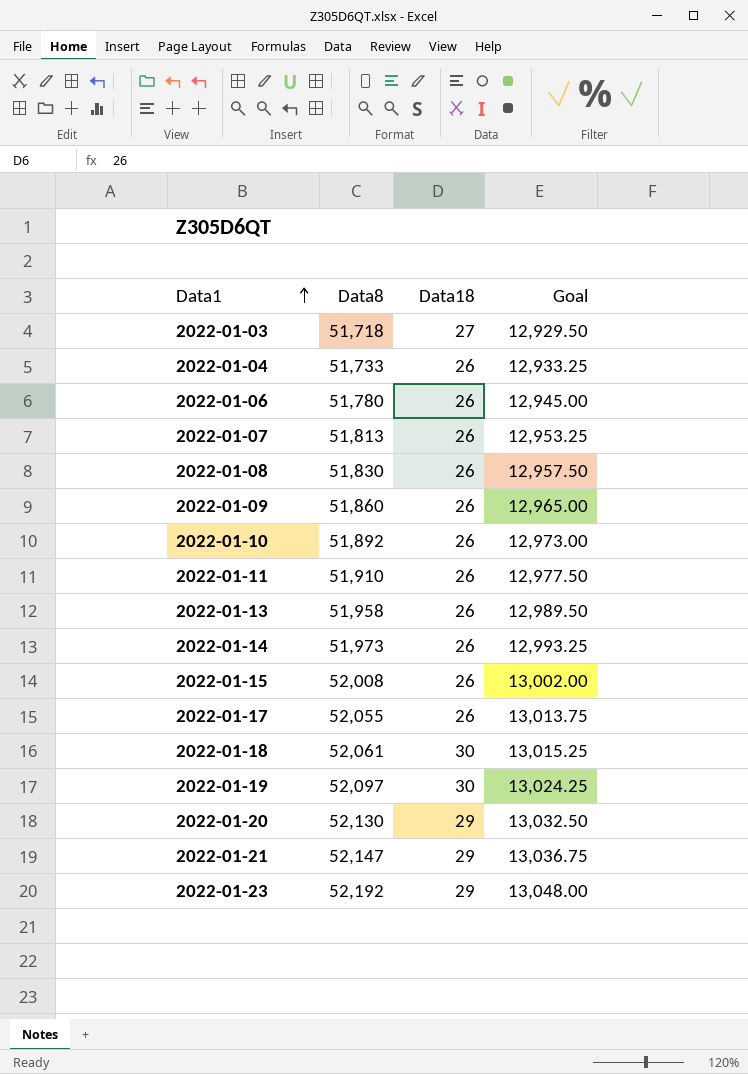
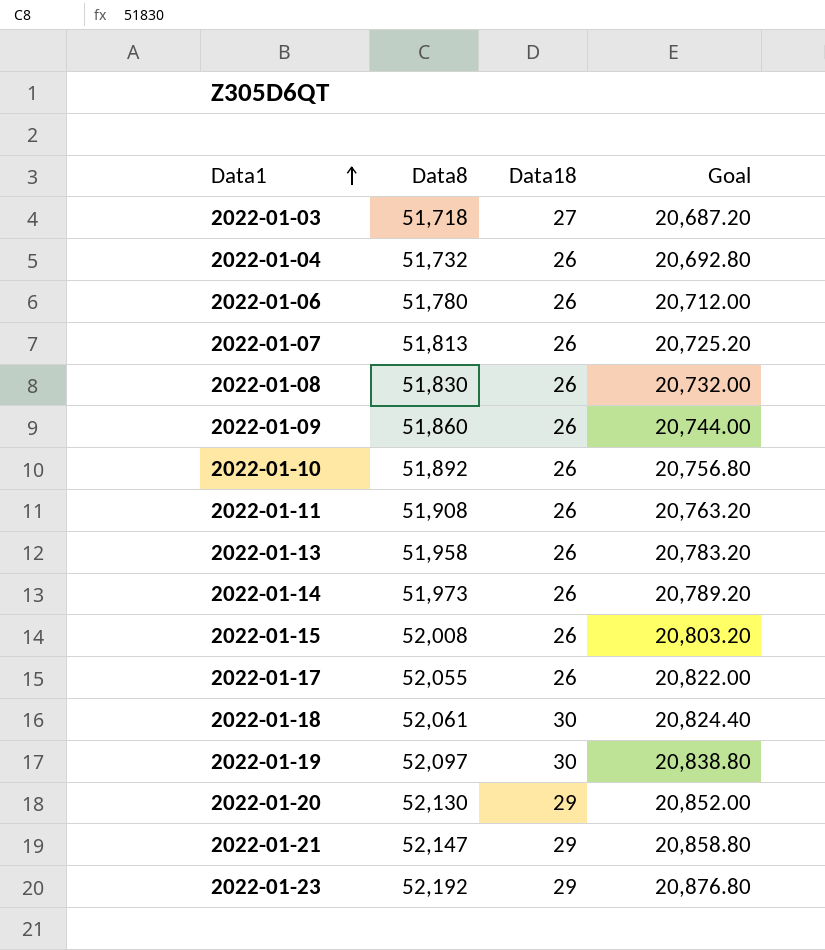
column Goal | formula: [Data8] * 0.25 -> [Data8] * 0.4
2022-01-04 | Data8: 51,733 -> 51,732
2022-01-11 | Data8: 51,910 -> 51,908

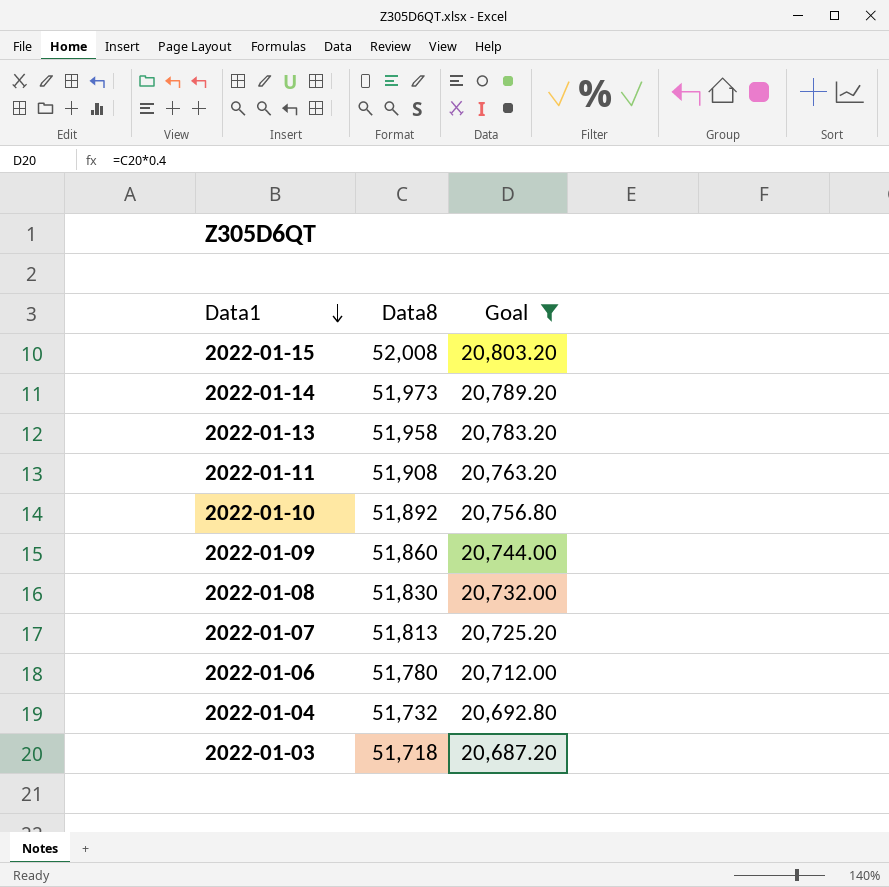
filter: none -> Goal <= 20,803.20
row order: Data1 ascending -> Data1 descending
column Data18 | position: 3 -> none

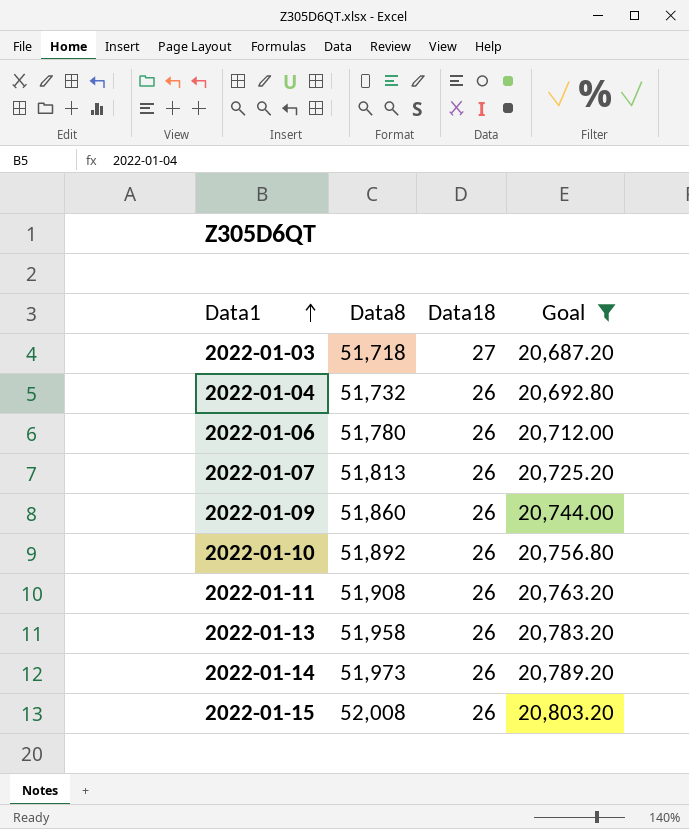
row order: Data1 descending -> Data1 ascending
column Data18 | position: none -> 3
row 2022-01-08: 51,830 | 20,732.00 -> none

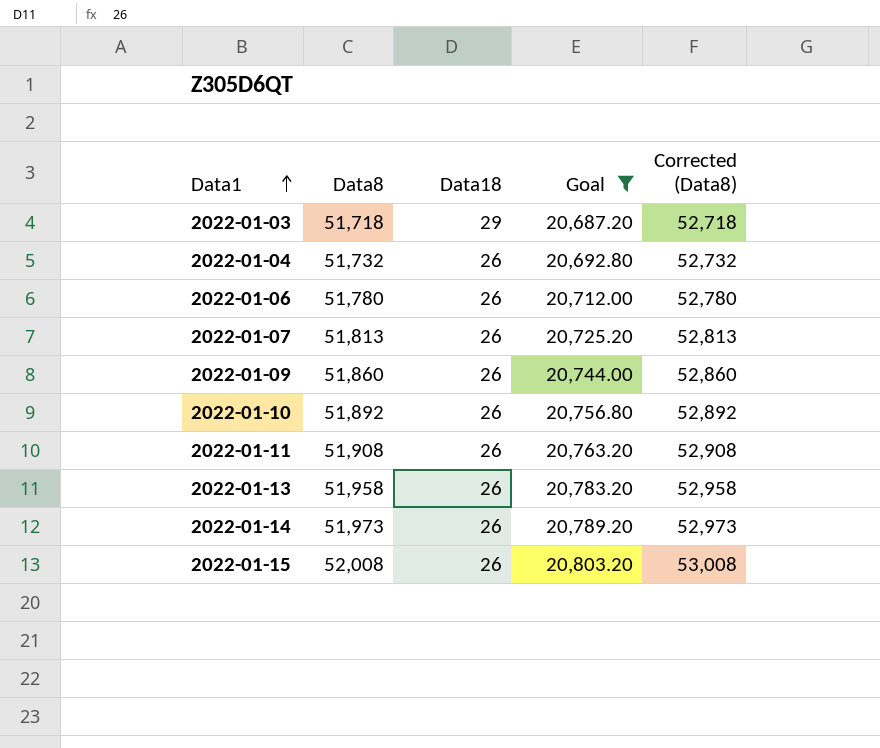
column Corrected (Data8) | formula: none -> [Data8] + 1000
2022-01-03 | Data18: 27 -> 29

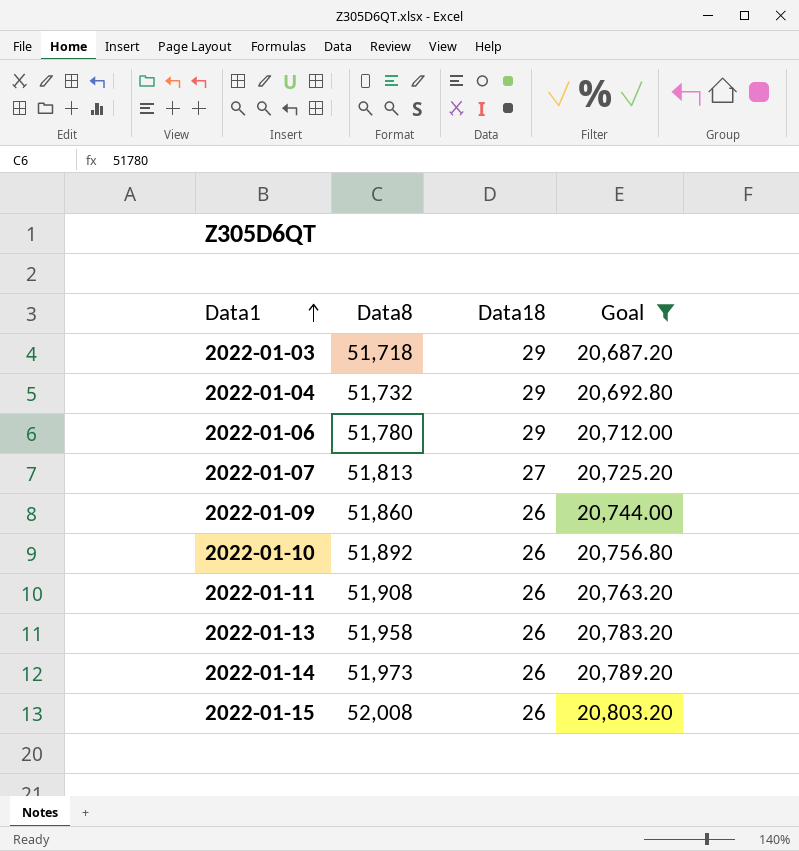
column Corrected (Data8) | formula: [Data8] + 1000 -> none
2022-01-04 | Data18: 26 -> 29
2022-01-06 | Data18: 26 -> 29
2022-01-07 | Data18: 26 -> 27

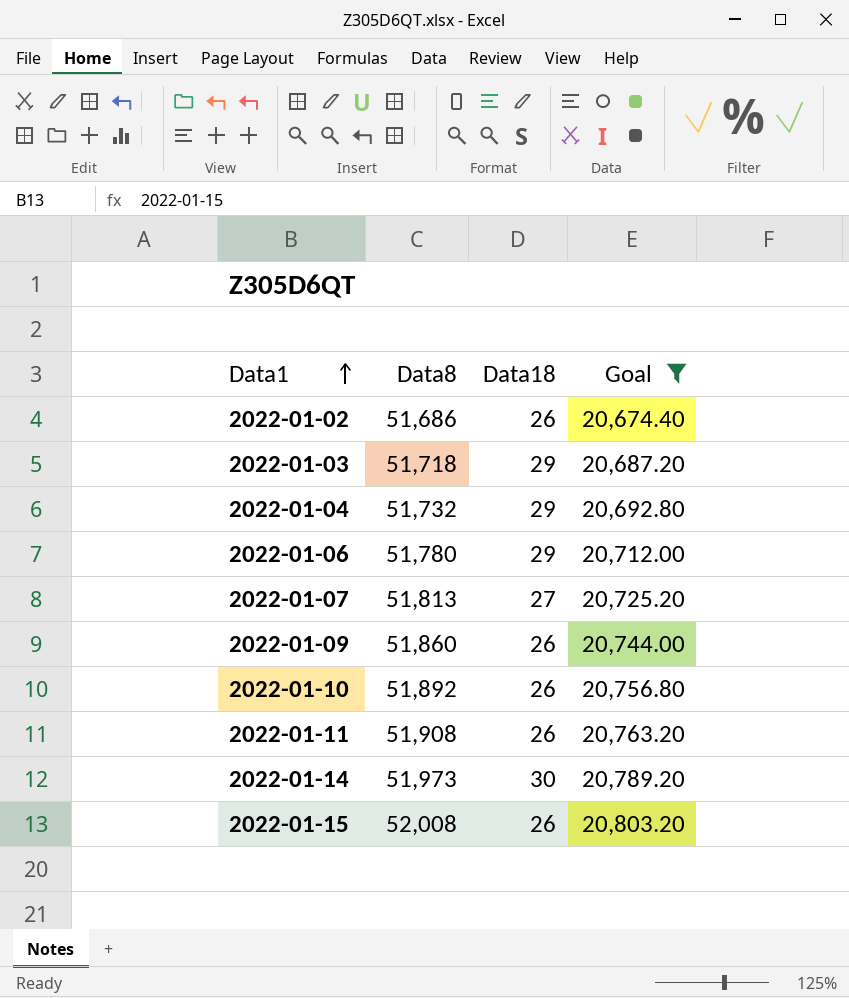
row 2022-01-13: 51,958 | 26 | 20,783.20 -> none
row 2022-01-02: none -> 51,686 | 26 | 20,674.40
2022-01-14 | Data18: 26 -> 30

